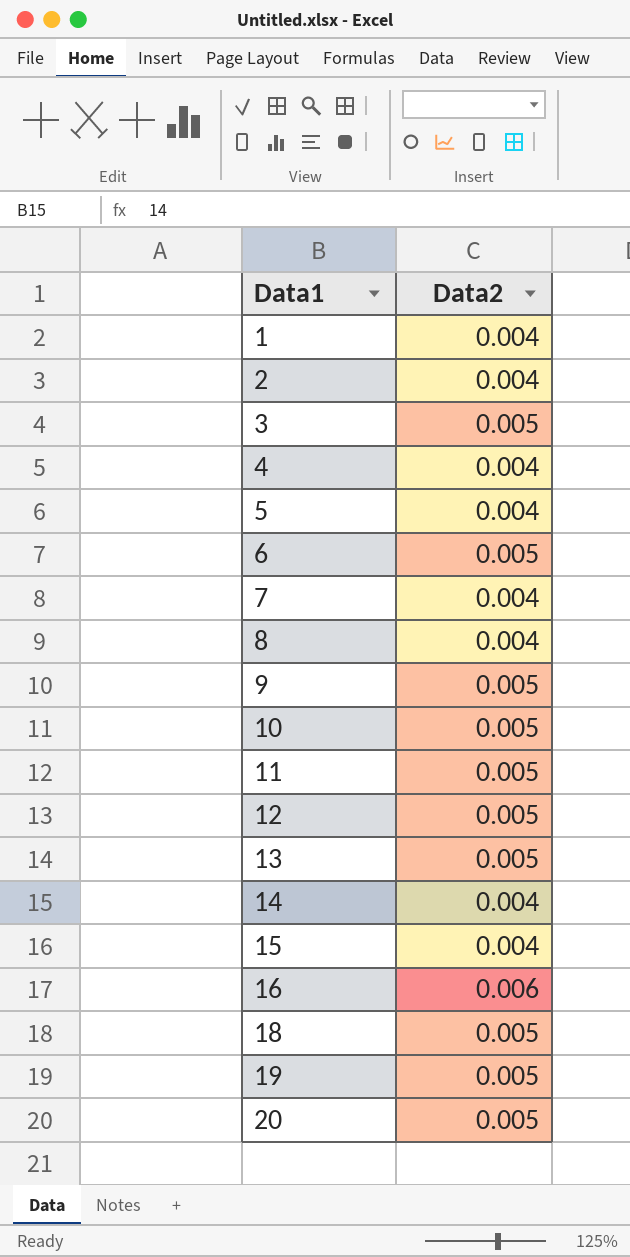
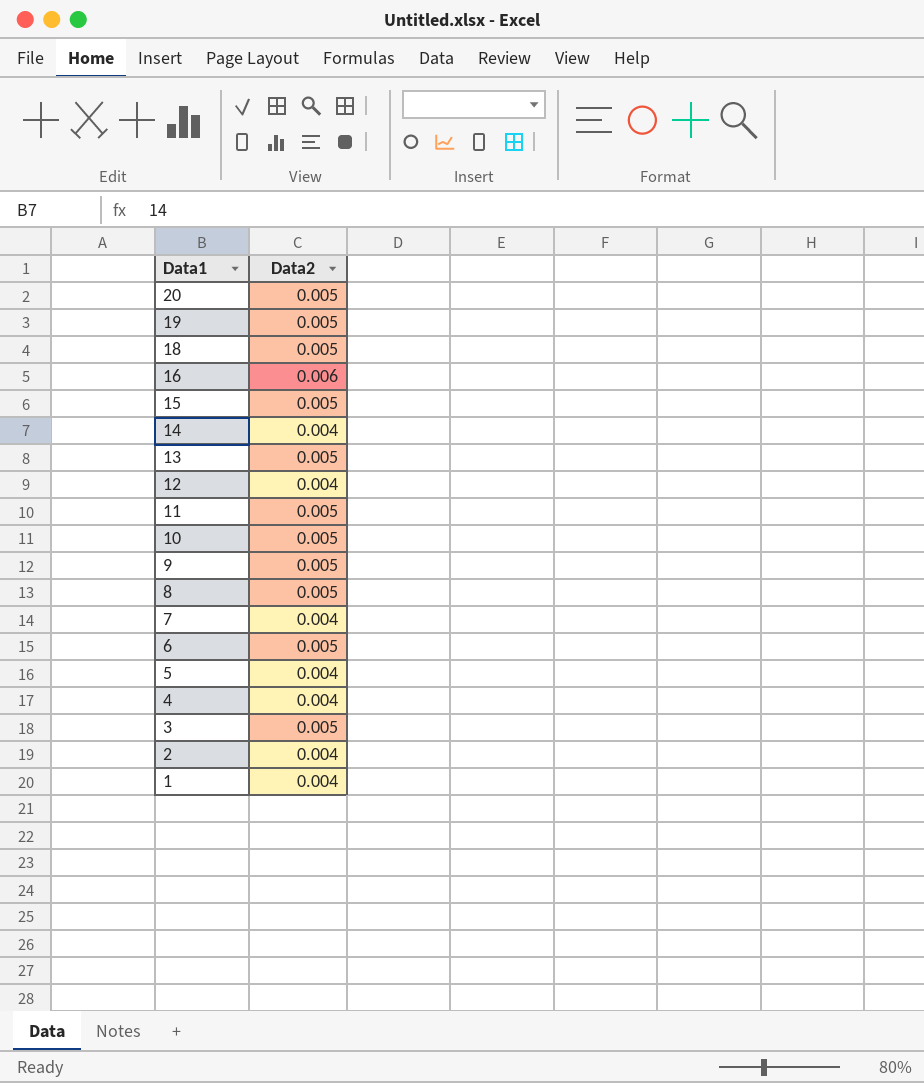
row order: Data1 ascending -> Data1 descending
15 | Data2: 0.004 -> 0.005
12 | Data2: 0.005 -> 0.004
8 | Data2: 0.004 -> 0.005

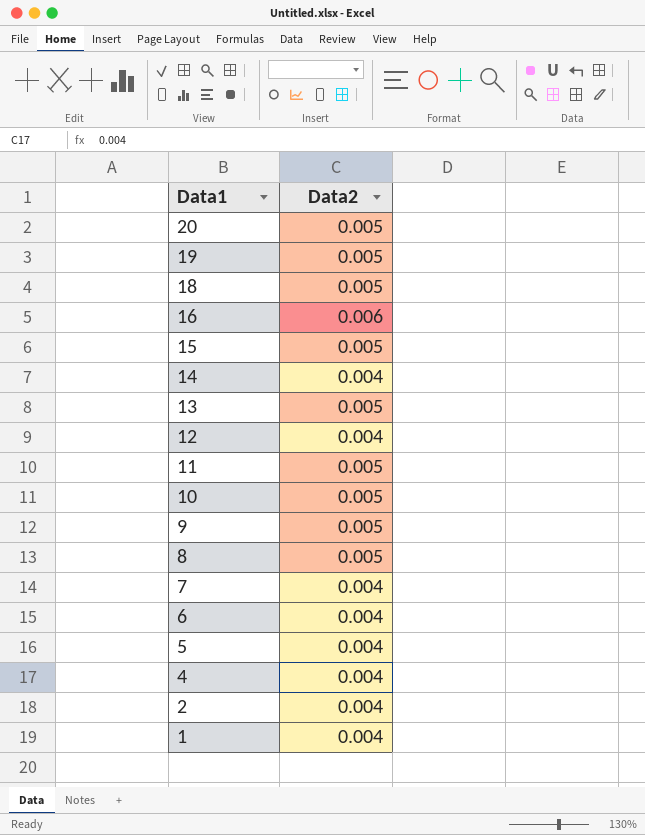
row 3: 0.005 -> none
6 | Data2: 0.005 -> 0.004

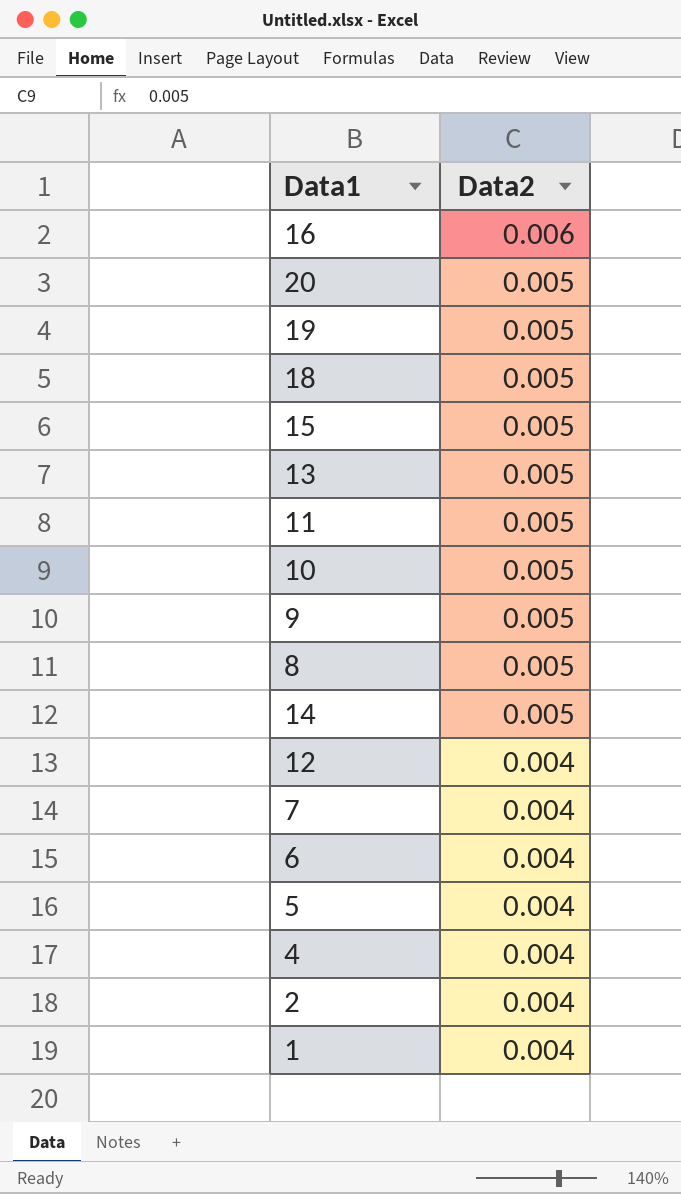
row order: Data1 descending -> Data2 descending
14 | Data2: 0.004 -> 0.005

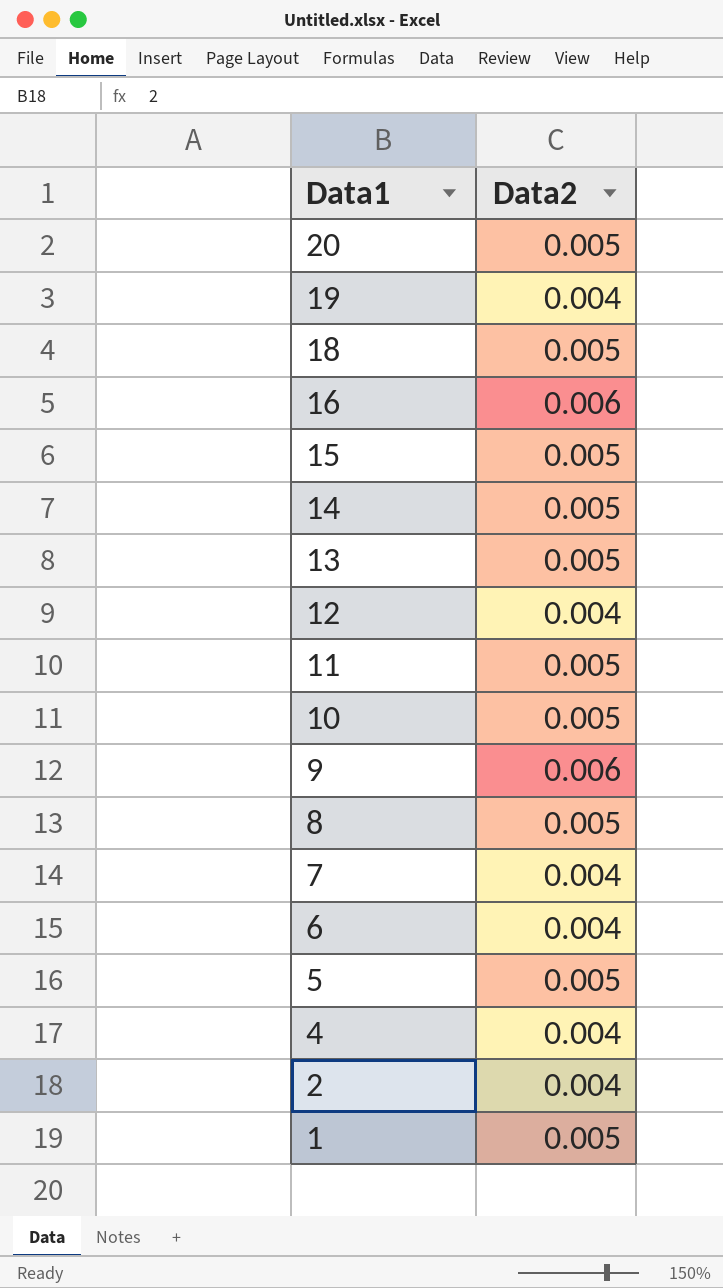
row order: Data2 descending -> Data1 descending
19 | Data2: 0.005 -> 0.004
9 | Data2: 0.005 -> 0.006
5 | Data2: 0.004 -> 0.005
1 | Data2: 0.004 -> 0.005

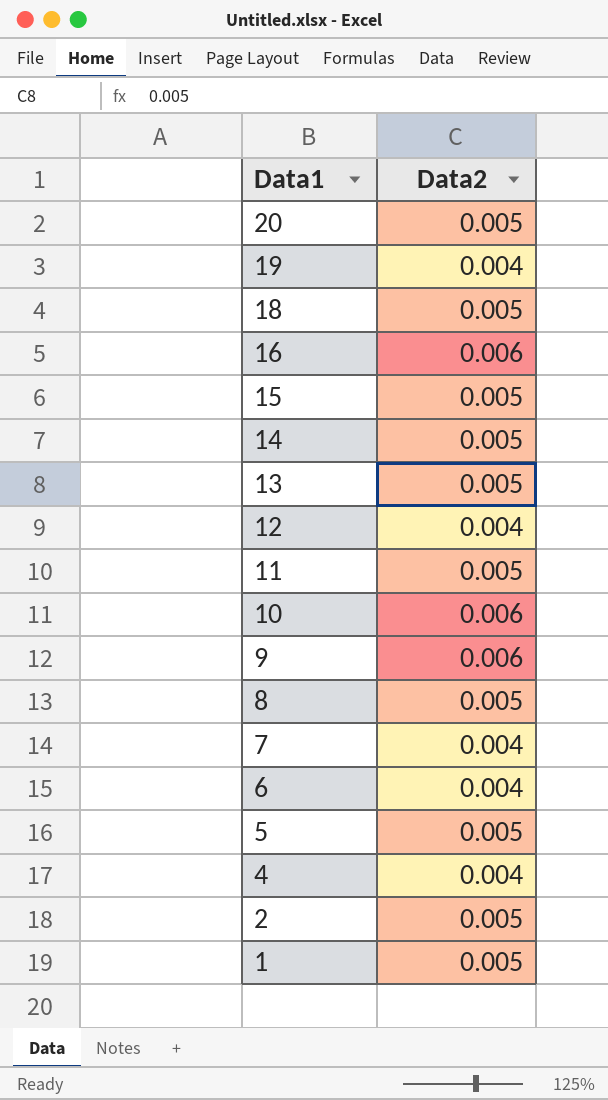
10 | Data2: 0.005 -> 0.006
2 | Data2: 0.004 -> 0.005

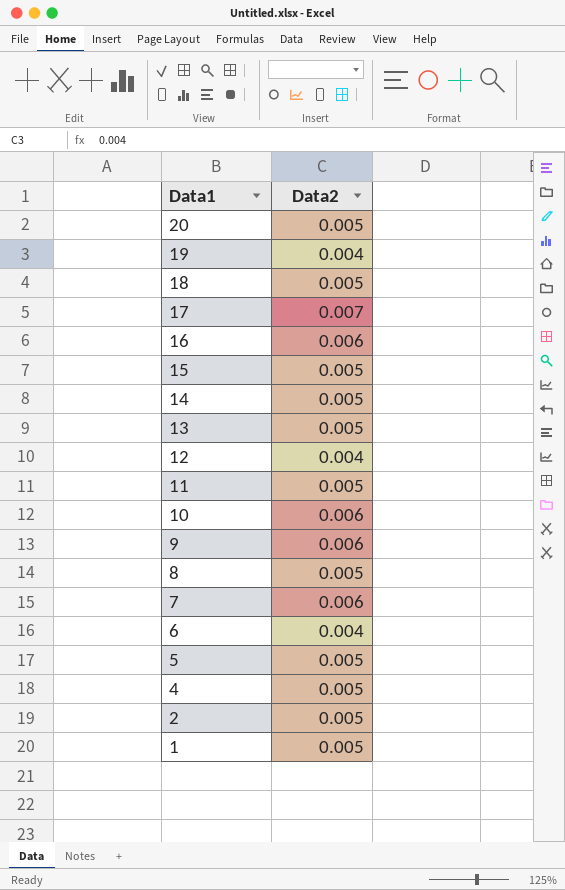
row 17: none -> 0.007
7 | Data2: 0.004 -> 0.006
4 | Data2: 0.004 -> 0.005

